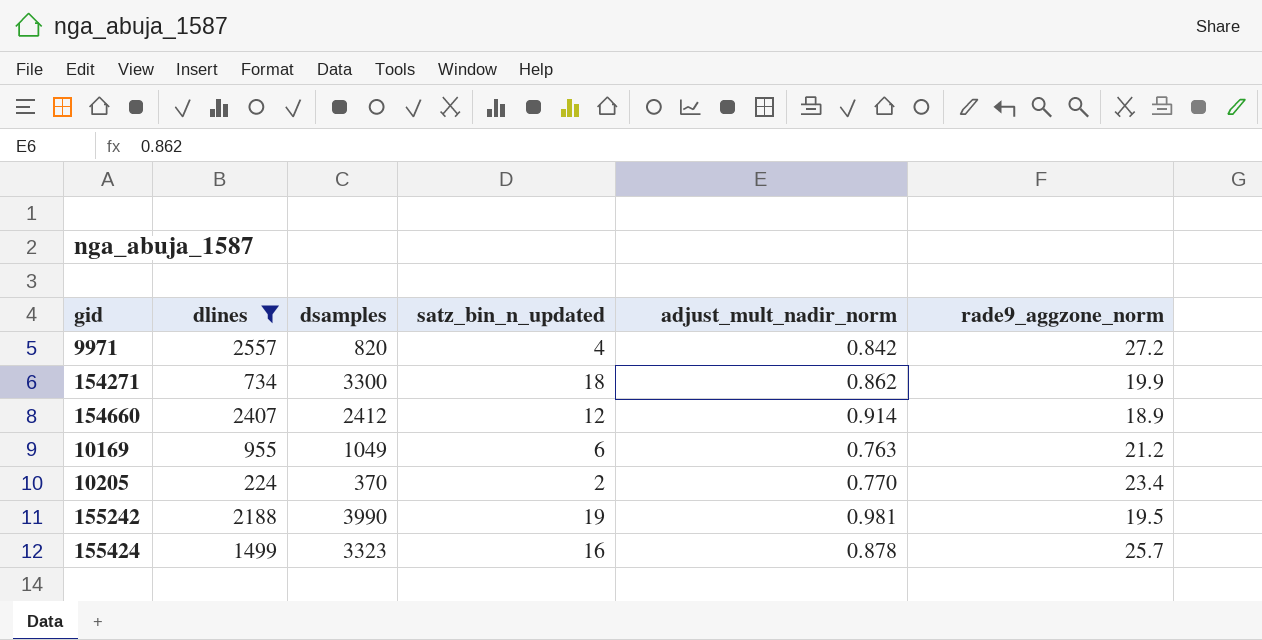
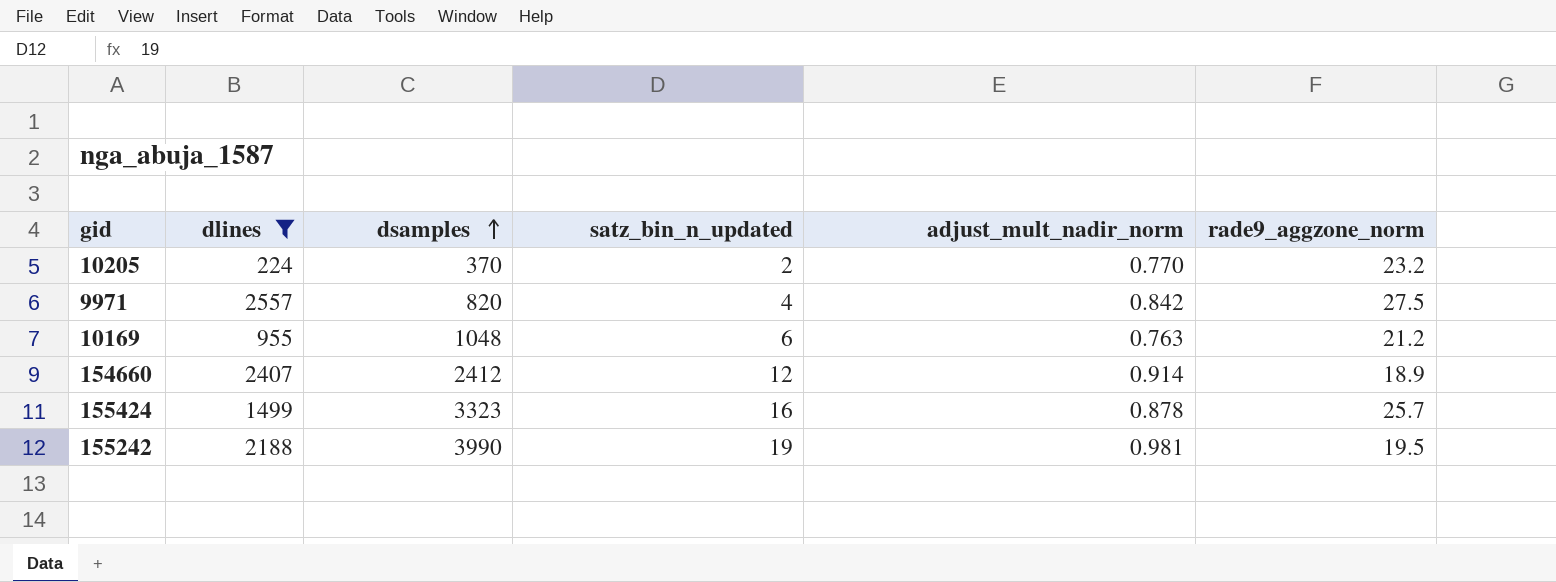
row order: none -> dsamples ascending
row 154271: 734 | 3300 | 18 | 0.862 | 19.9 -> none
10205 | rade9_aggzone_norm: 23.4 -> 23.2
9971 | rade9_aggzone_norm: 27.2 -> 27.5
10169 | dsamples: 1049 -> 1048

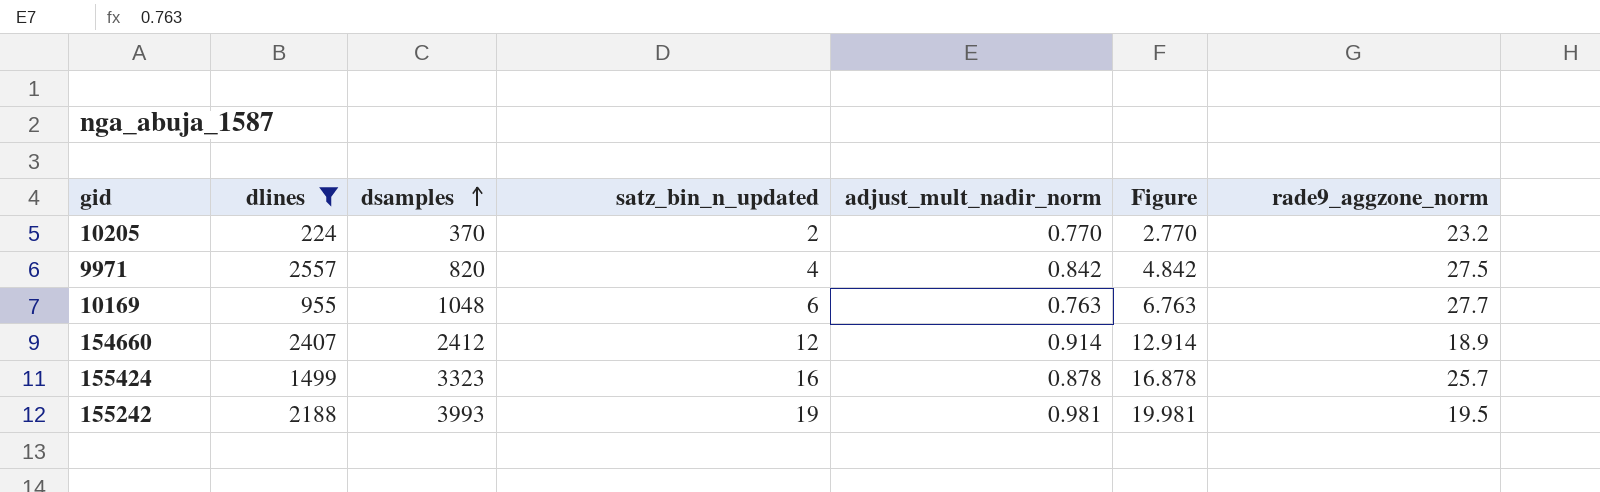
column Figure | formula: none -> [satz_bin_n_updated] + [adjust_mult_nadir_norm]
10169 | rade9_aggzone_norm: 21.2 -> 27.7
155242 | dsamples: 3990 -> 3993

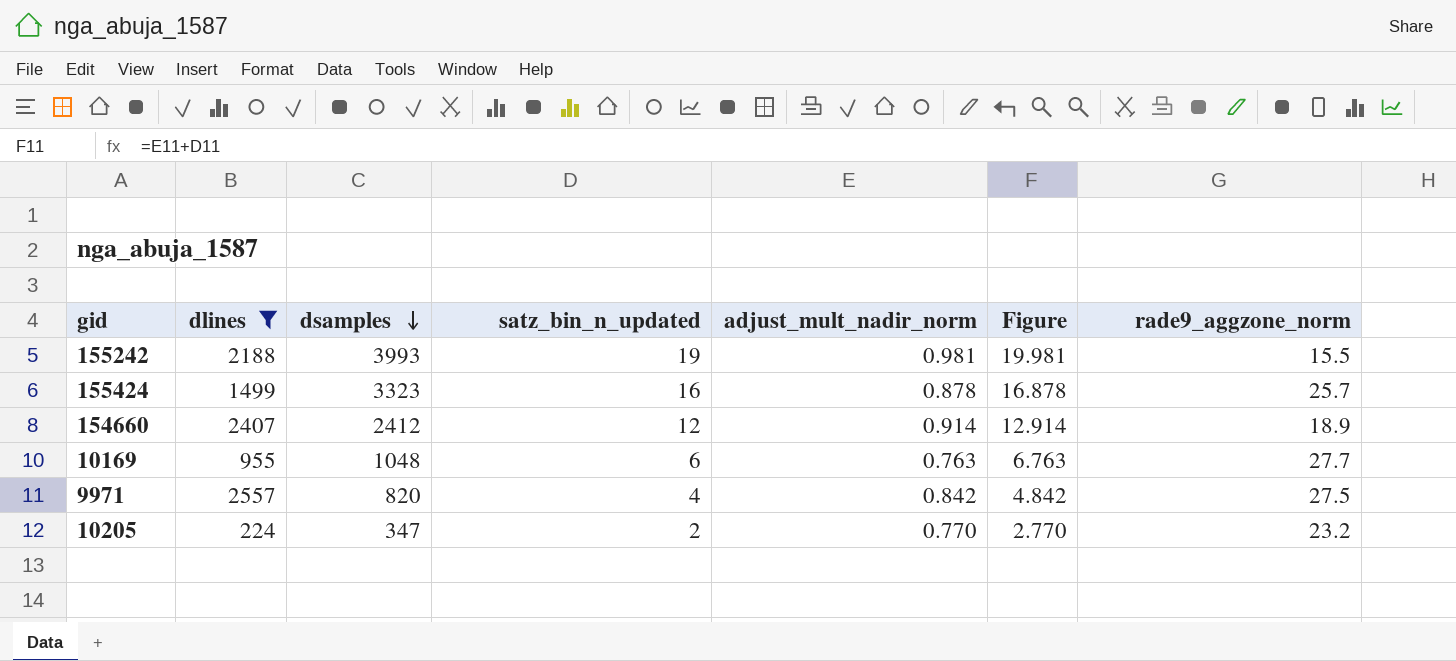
row order: dsamples ascending -> dsamples descending
155242 | rade9_aggzone_norm: 19.5 -> 15.5
10205 | dsamples: 370 -> 347

